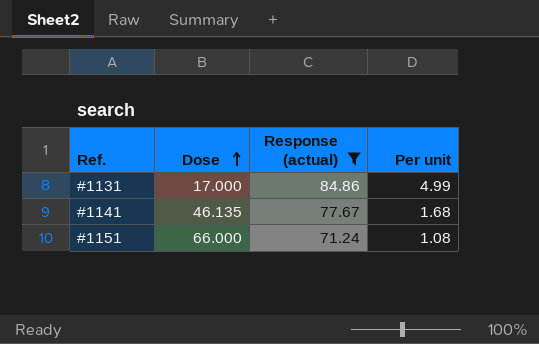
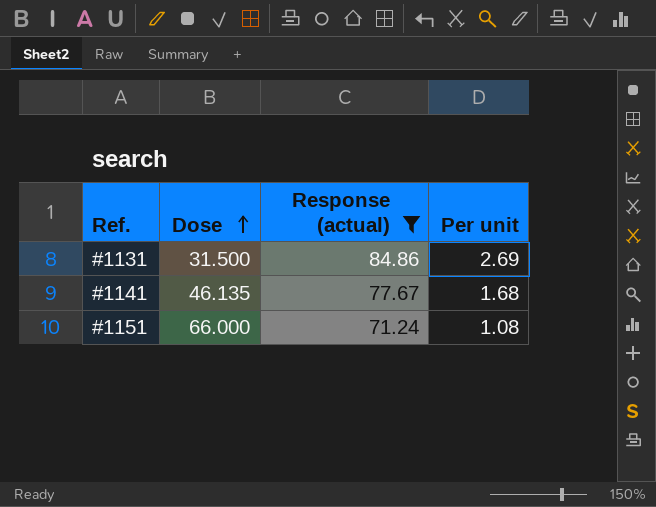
#1131 | Dose: 17.000 -> 31.500
#1131 | Per unit: 4.99 -> 2.69

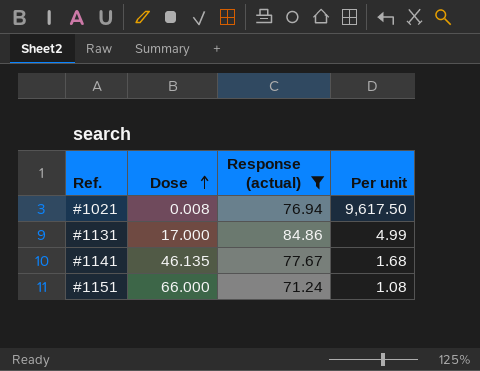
row #1021: none -> 0.008 | 76.94 | 9,617.50
#1131 | Dose: 31.500 -> 17.000
#1131 | Per unit: 2.69 -> 4.99

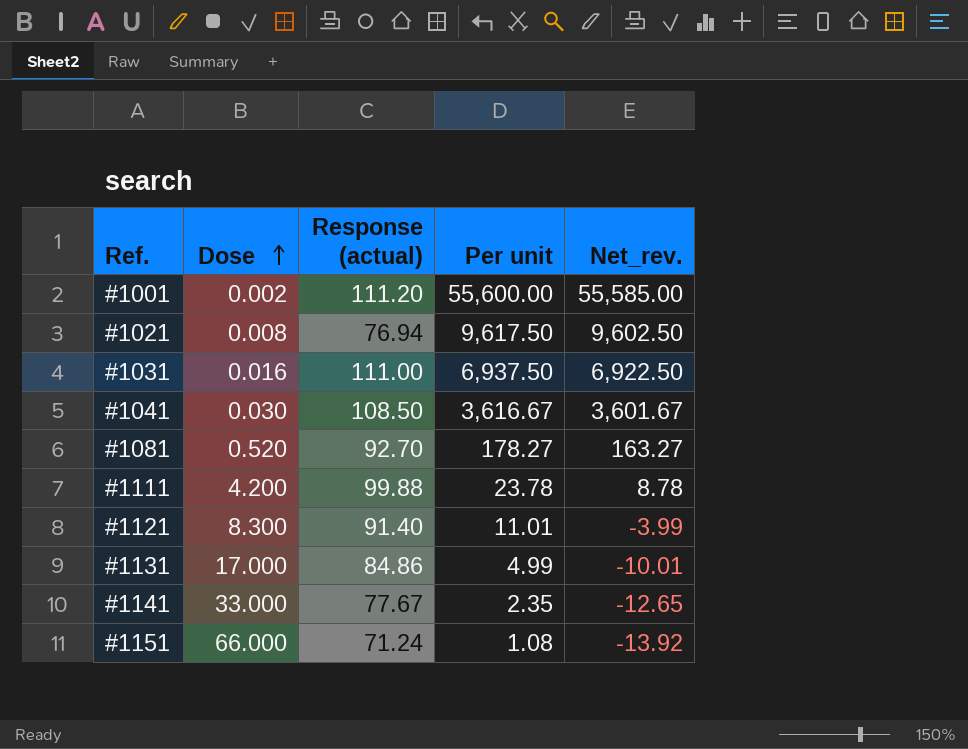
filter: Response (actual) <= 84.86 -> none
column Net_rev. | formula: none -> [Per unit] - 15
#1141 | Dose: 46.135 -> 33.000
#1141 | Per unit: 1.68 -> 2.35

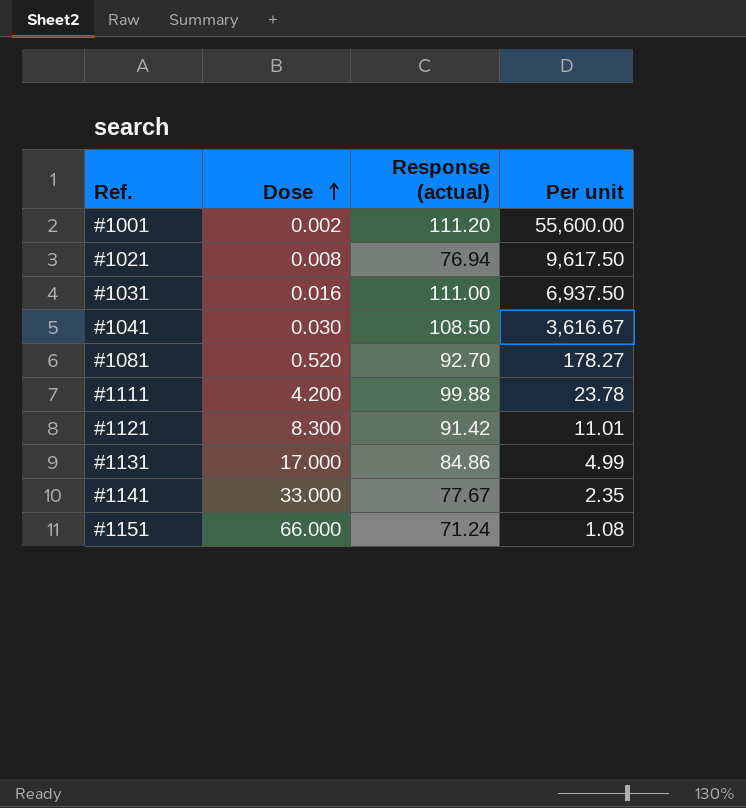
column Net_rev. | formula: [Per unit] - 15 -> none
#1121 | Response (actual): 91.40 -> 91.42

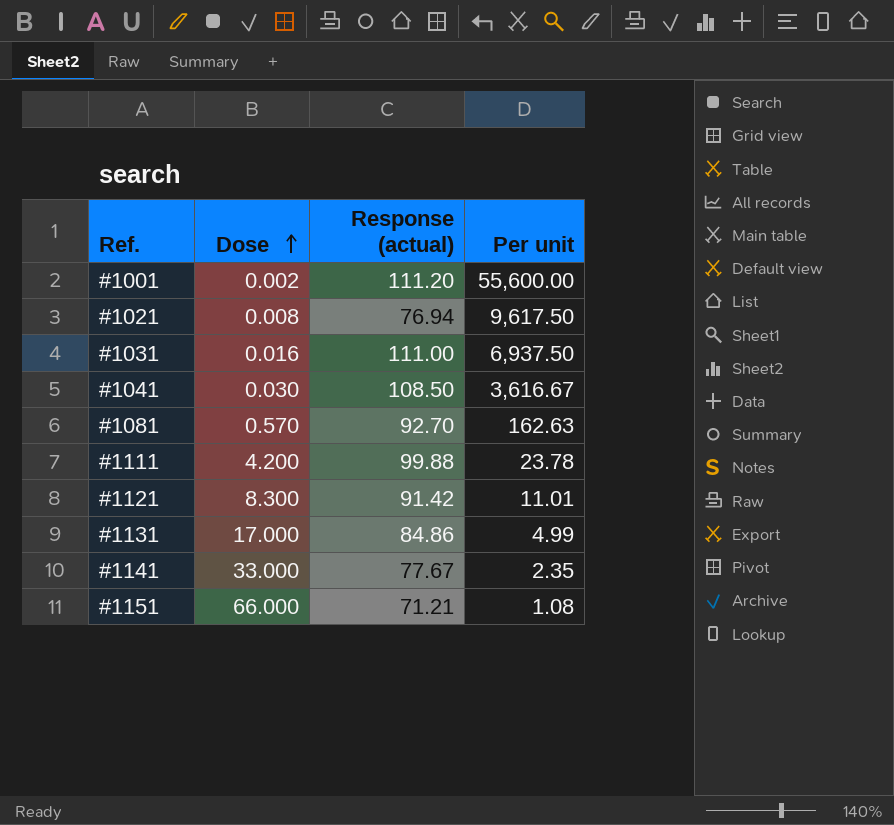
#1081 | Dose: 0.520 -> 0.570
#1081 | Per unit: 178.27 -> 162.63
#1151 | Response (actual): 71.24 -> 71.21

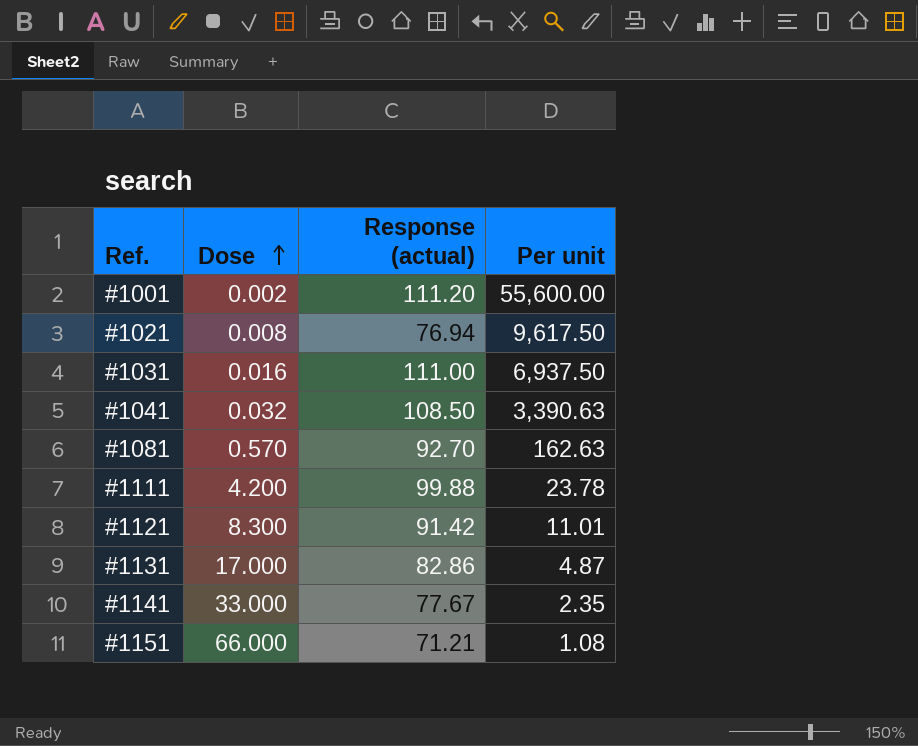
#1041 | Dose: 0.030 -> 0.032
#1041 | Per unit: 3,616.67 -> 3,390.63
#1131 | Response (actual): 84.86 -> 82.86
#1131 | Per unit: 4.99 -> 4.87

